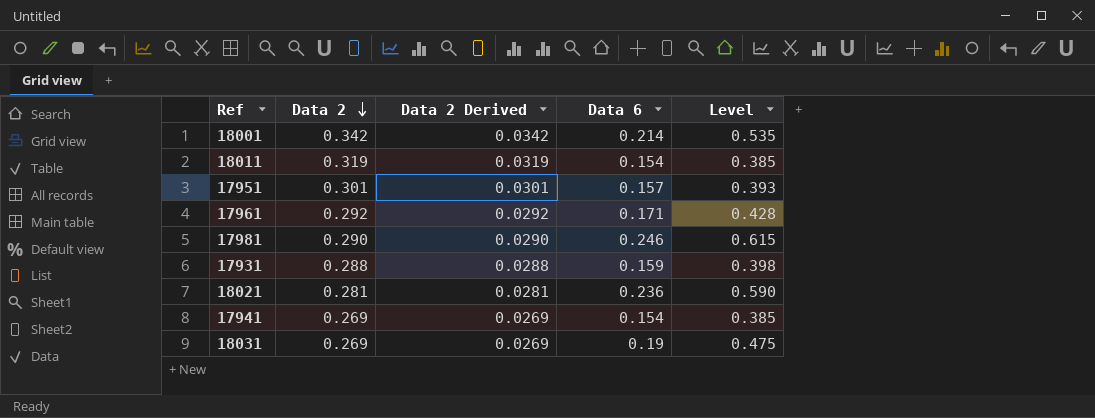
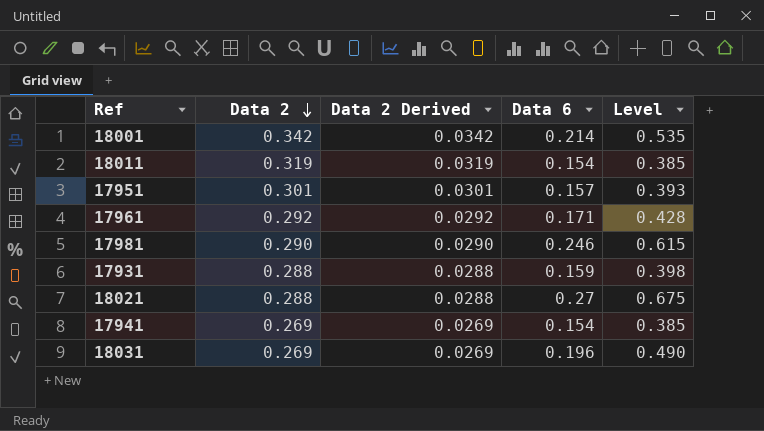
18021 | Data 2: 0.281 -> 0.288
18021 | Data 2 Derived: 0.0281 -> 0.0288
18021 | Data 6: 0.236 -> 0.27
18021 | Level: 0.590 -> 0.675
18031 | Data 6: 0.19 -> 0.196
18031 | Level: 0.475 -> 0.490

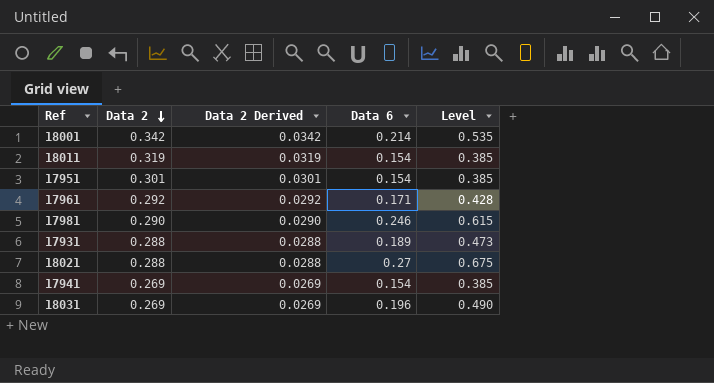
17951 | Data 6: 0.157 -> 0.154
17951 | Level: 0.393 -> 0.385
17931 | Data 6: 0.159 -> 0.189
17931 | Level: 0.398 -> 0.473

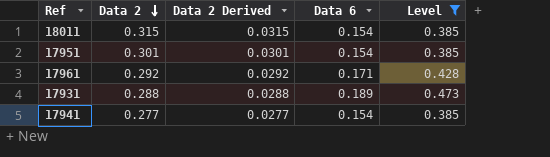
filter: none -> Level <= 0.473
18011 | Data 2: 0.319 -> 0.315
18011 | Data 2 Derived: 0.0319 -> 0.0315
17941 | Data 2: 0.269 -> 0.277
17941 | Data 2 Derived: 0.0269 -> 0.0277

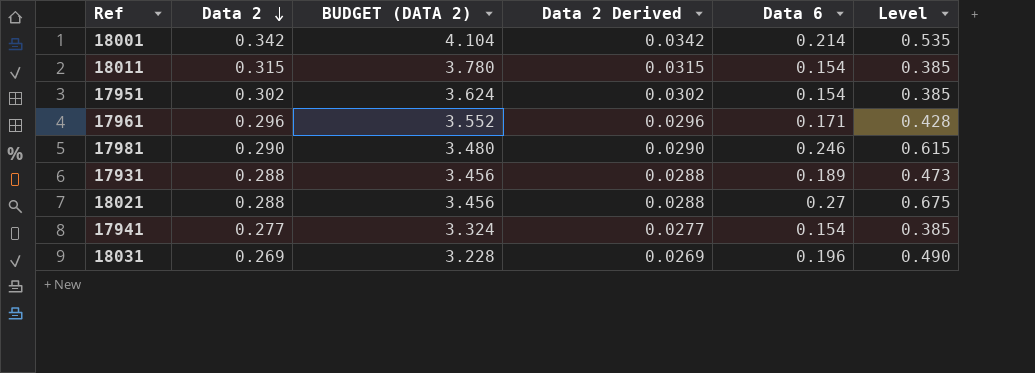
filter: Level <= 0.473 -> none
column BUDGET (DATA 2) | formula: none -> [Data 2] * 12
17951 | Data 2: 0.301 -> 0.302
17951 | Data 2 Derived: 0.0301 -> 0.0302
17961 | Data 2: 0.292 -> 0.296
17961 | Data 2 Derived: 0.0292 -> 0.0296

